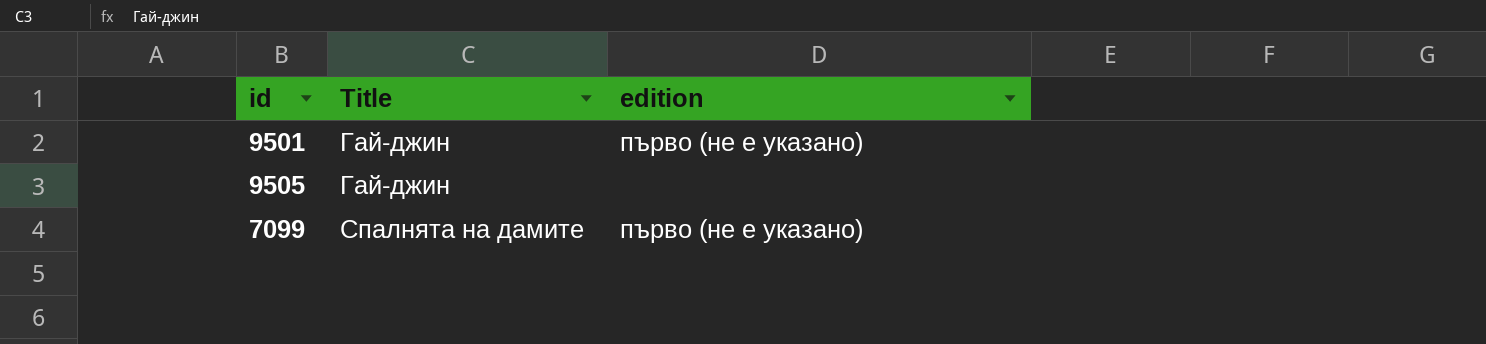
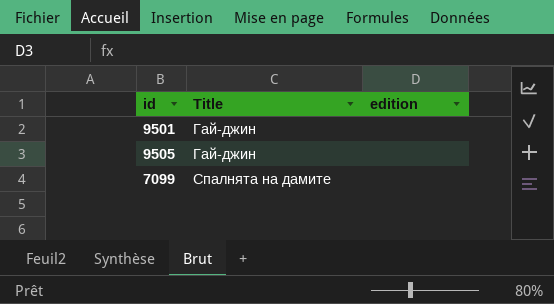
9501 | edition: първо (не е указано) -> none
7099 | edition: първо (не е указано) -> none

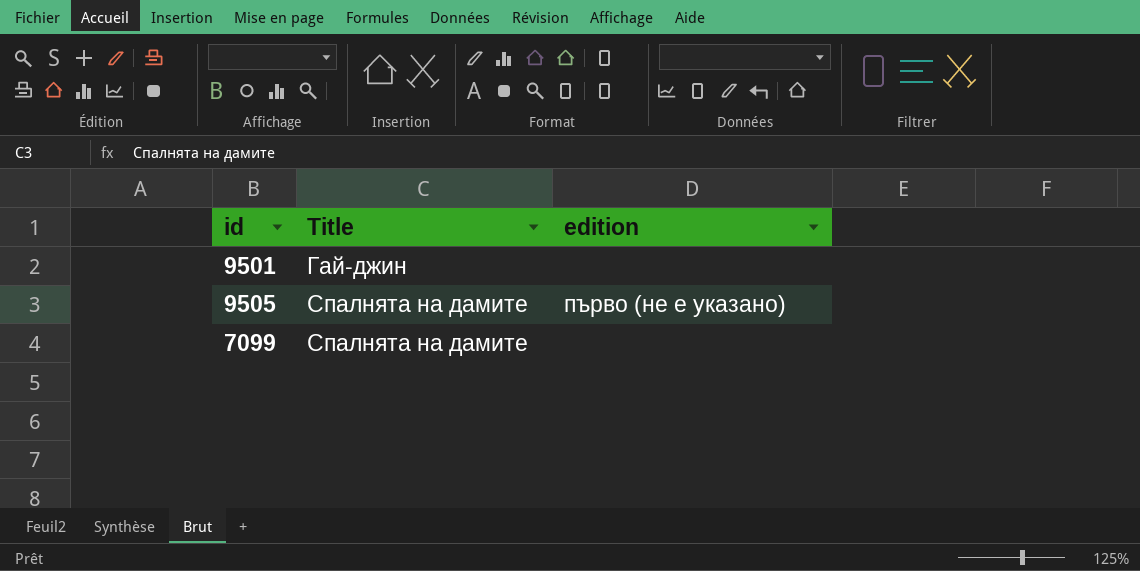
9505 | Title: Гай-джин -> Спалнята на дамите
9505 | edition: none -> първо (не е указано)

